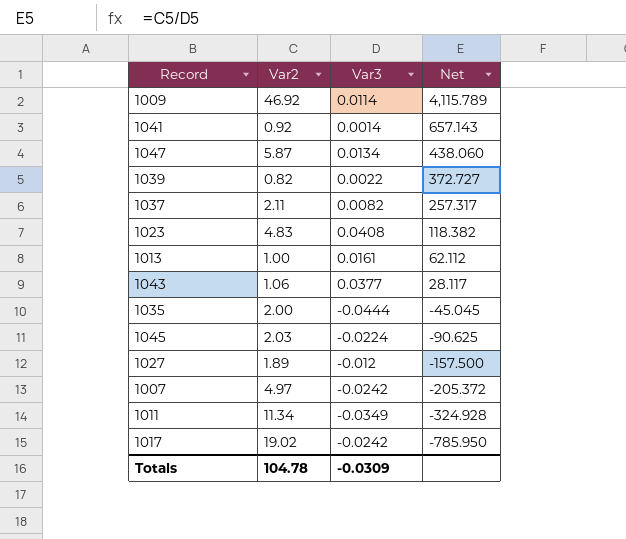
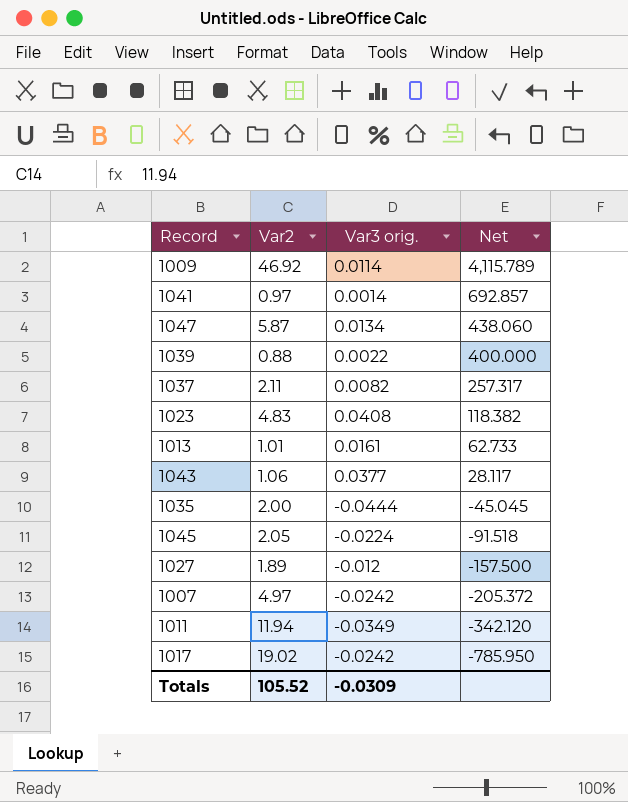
column name: Var3 -> Var3 orig.
1041 | Var2: 0.92 -> 0.97
1041 | Net: 657.143 -> 692.857
1039 | Var2: 0.82 -> 0.88
1039 | Net: 372.727 -> 400.000
1013 | Var2: 1.00 -> 1.01
1013 | Net: 62.112 -> 62.733
1045 | Var2: 2.03 -> 2.05
1045 | Net: -90.625 -> -91.518
1011 | Var2: 11.34 -> 11.94
1011 | Net: -324.928 -> -342.120
Totals | Var2: 104.78 -> 105.52

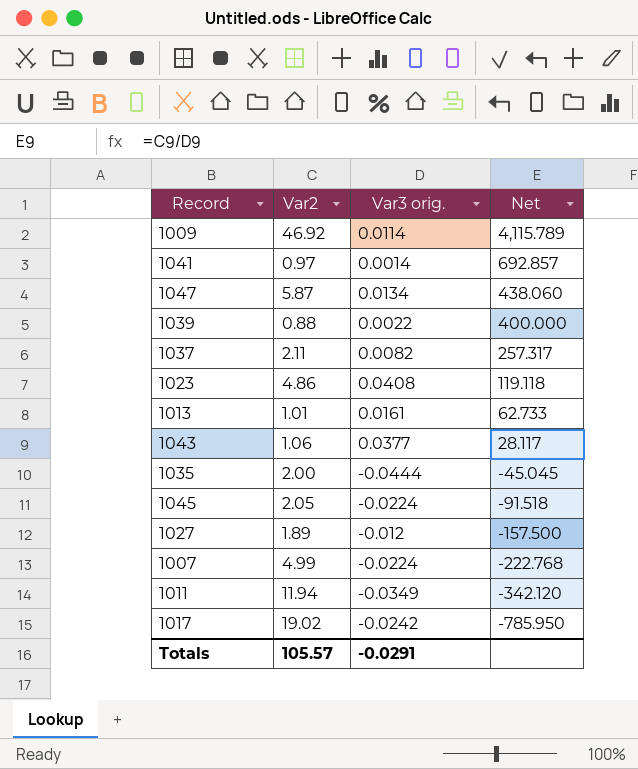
1023 | Var2: 4.83 -> 4.86
1023 | Net: 118.382 -> 119.118
1007 | Var2: 4.97 -> 4.99
1007 | Var3 orig.: -0.0242 -> -0.0224
1007 | Net: -205.372 -> -222.768
Totals | Var2: 105.52 -> 105.57
Totals | Var3 orig.: -0.0309 -> -0.0291

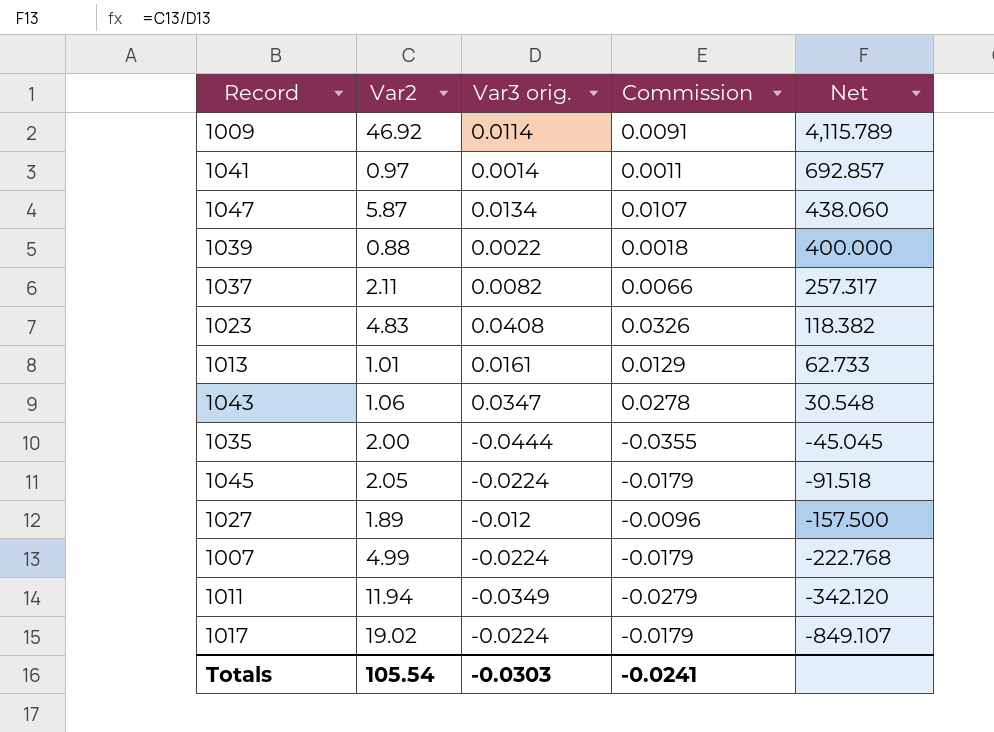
column Commission | formula: none -> [Var3 orig.] * 0.8
1023 | Var2: 4.86 -> 4.83
1023 | Net: 119.118 -> 118.382
1043 | Var3 orig.: 0.0377 -> 0.0347
1043 | Net: 28.117 -> 30.548
1017 | Var3 orig.: -0.0242 -> -0.0224
1017 | Net: -785.950 -> -849.107
Totals | Var2: 105.57 -> 105.54
Totals | Var3 orig.: -0.0291 -> -0.0303

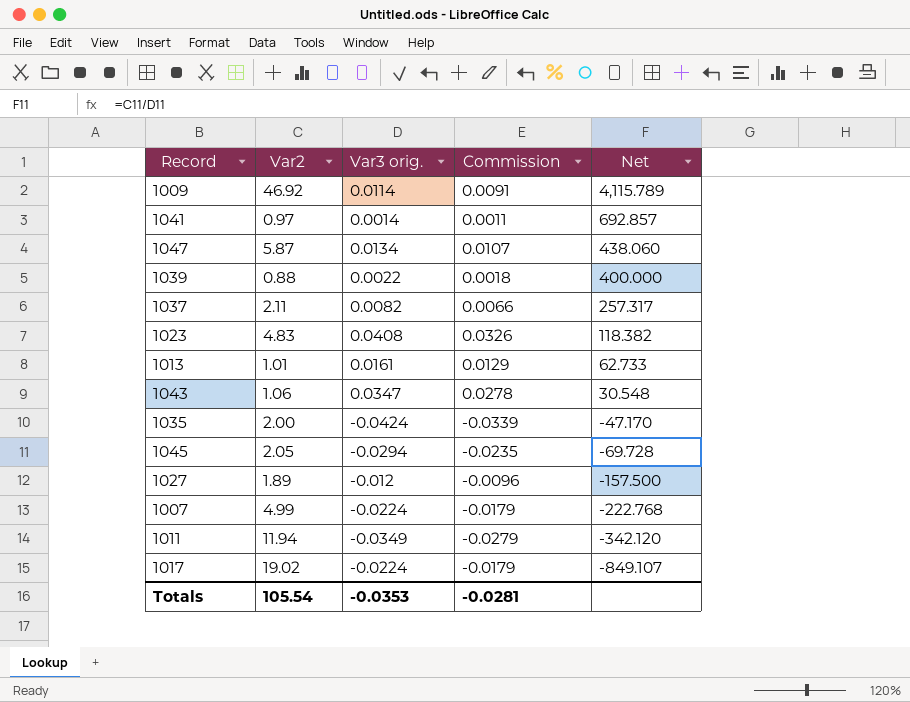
1035 | Var3 orig.: -0.0444 -> -0.0424
1035 | Commission: -0.0355 -> -0.0339
1035 | Net: -45.045 -> -47.170
1045 | Var3 orig.: -0.0224 -> -0.0294
1045 | Commission: -0.0179 -> -0.0235
1045 | Net: -91.518 -> -69.728
Totals | Var3 orig.: -0.0303 -> -0.0353
Totals | Commission: -0.0241 -> -0.0281

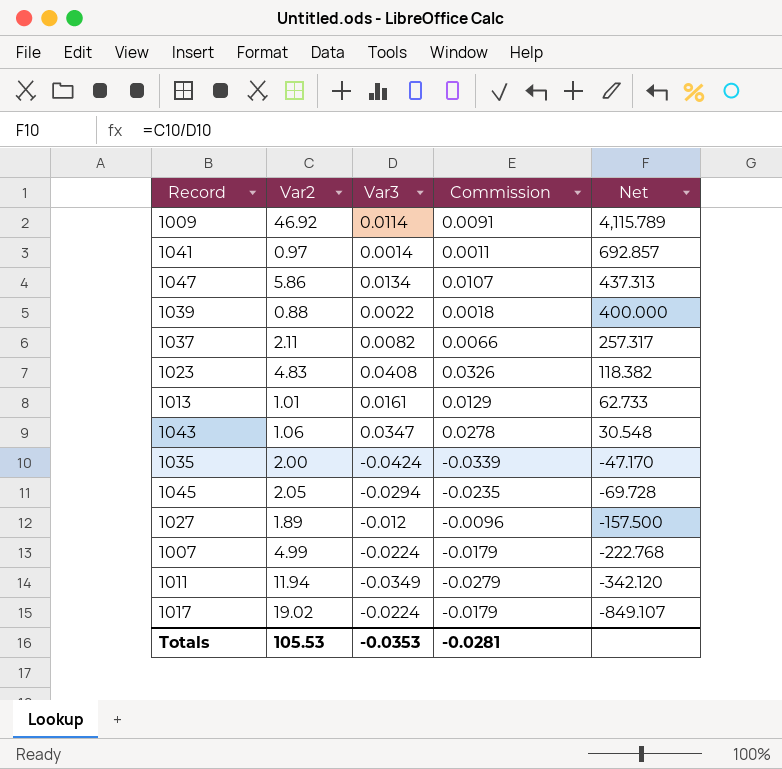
column name: Var3 orig. -> Var3
1047 | Var2: 5.87 -> 5.86
1047 | Net: 438.060 -> 437.313
Totals | Var2: 105.54 -> 105.53

